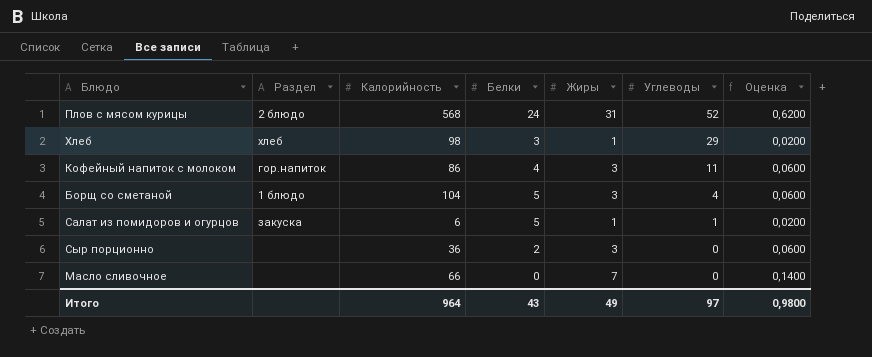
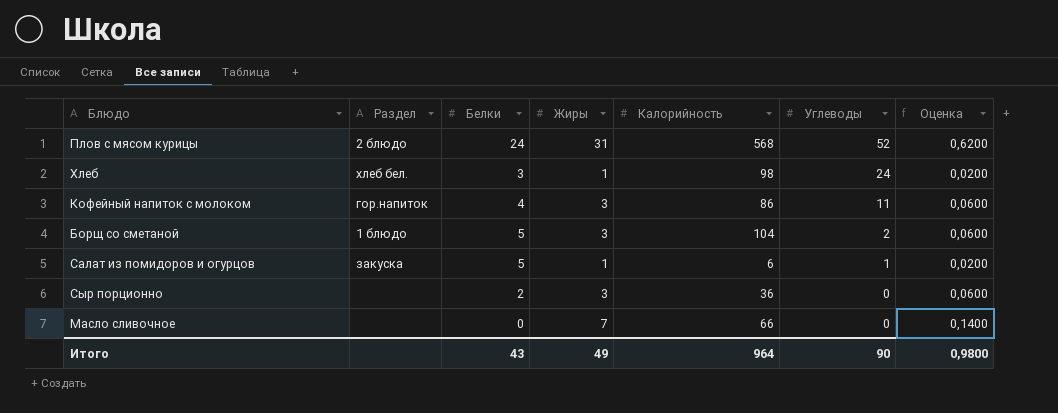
column Калорийность | position: 3 -> 5
Хлеб | Раздел: хлеб -> хлеб бел.
Хлеб | Углеводы: 29 -> 24
Борщ со сметаной | Углеводы: 4 -> 2
Итого | Углеводы: 97 -> 90

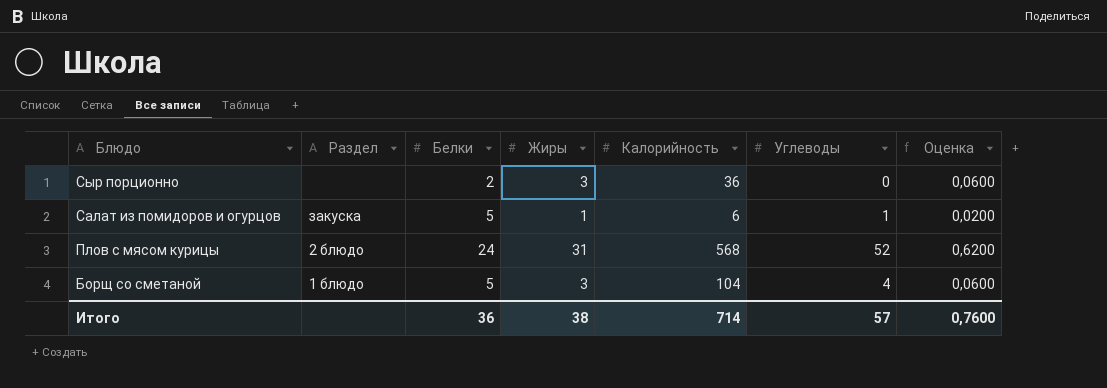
row order: Углеводы descending -> Блюдо descending
row Хлеб: хлеб бел. | 3 | 1 | 98 | 24 | 0,0200 -> none
row Кофейный напиток с молоком: гор.напиток | 4 | 3 | 86 | 11 | 0,0600 -> none
row Масло сливочное: none | 0 | 7 | 66 | 0 | 0,1400 -> none
Борщ со сметаной | Углеводы: 2 -> 4
Итого | Белки: 43 -> 36
Итого | Жиры: 49 -> 38
Итого | Калорийность: 964 -> 714
Итого | Углеводы: 90 -> 57
Итого | Оценка: 0,9800 -> 0,7600

